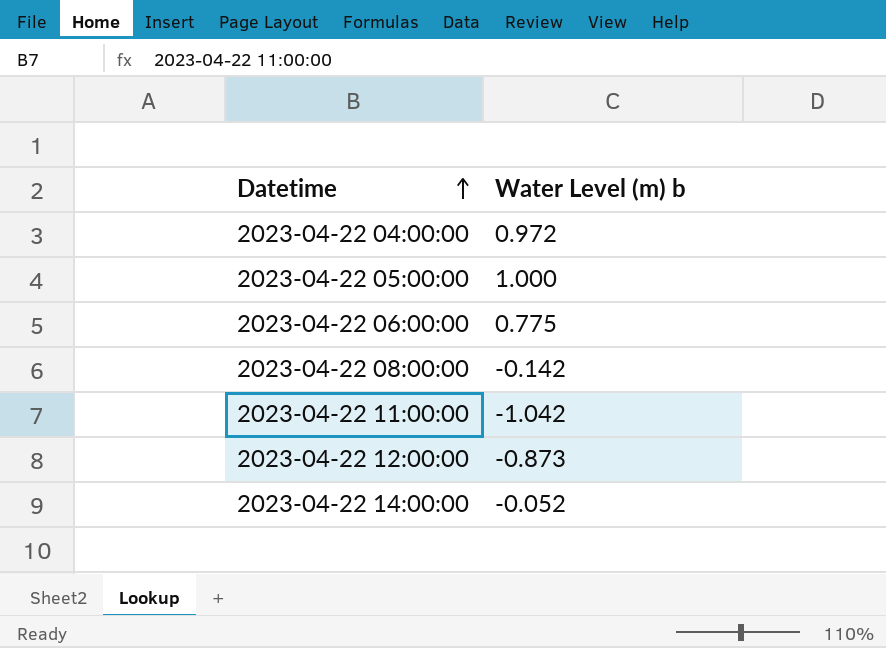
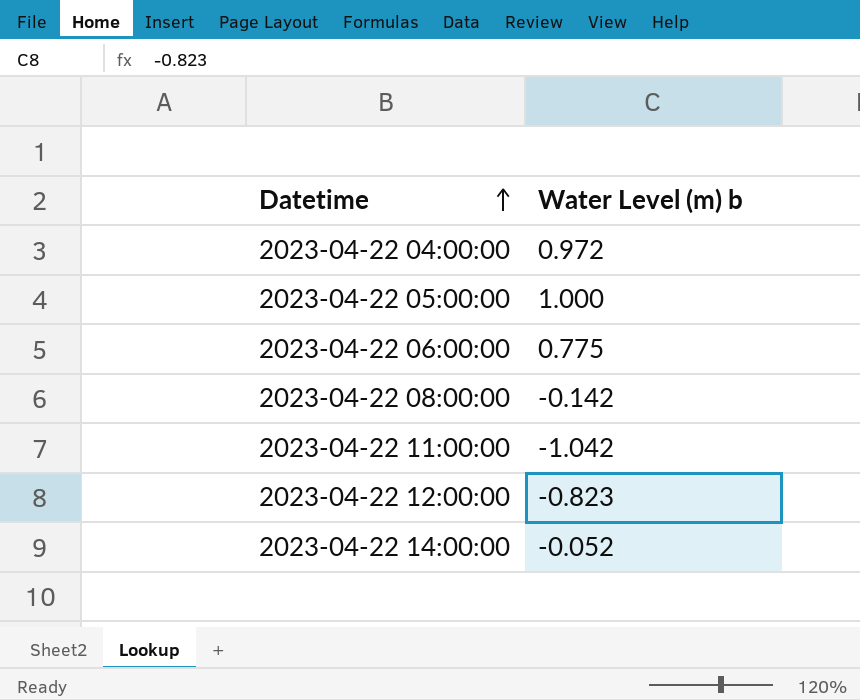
2023-04-22 12:00:00 | Water Level (m) b: -0.873 -> -0.823

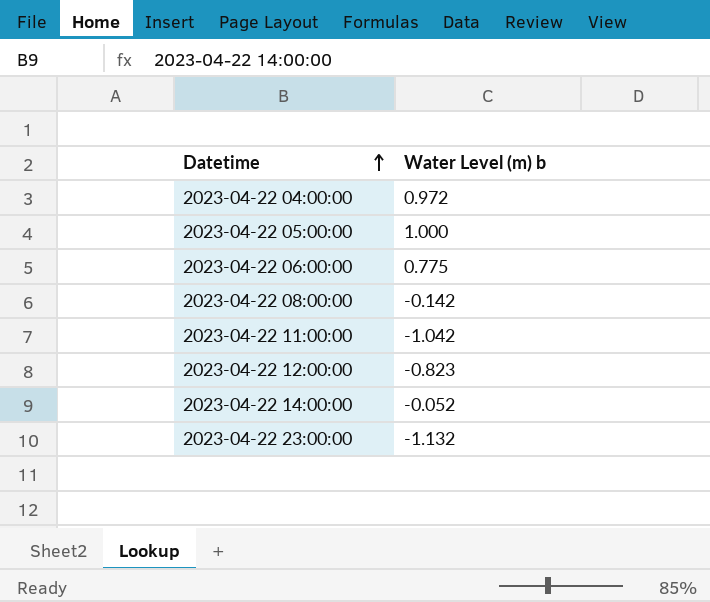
row 2023-04-22 23:00:00: none -> -1.132

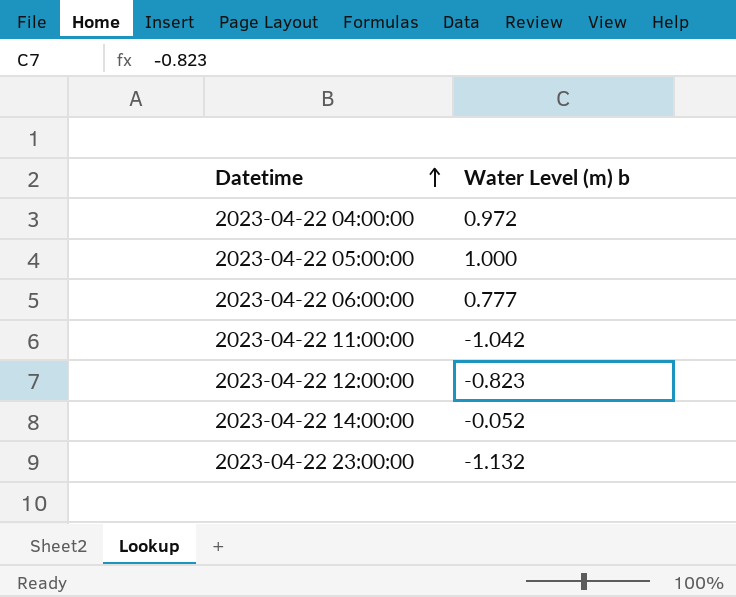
row 2023-04-22 08:00:00: -0.142 -> none
2023-04-22 06:00:00 | Water Level (m) b: 0.775 -> 0.777

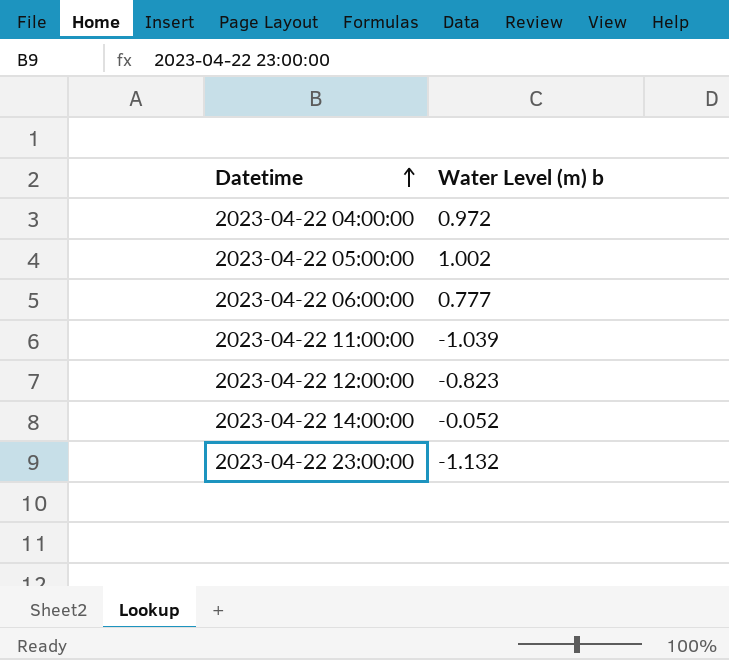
2023-04-22 05:00:00 | Water Level (m) b: 1.000 -> 1.002
2023-04-22 11:00:00 | Water Level (m) b: -1.042 -> -1.039

